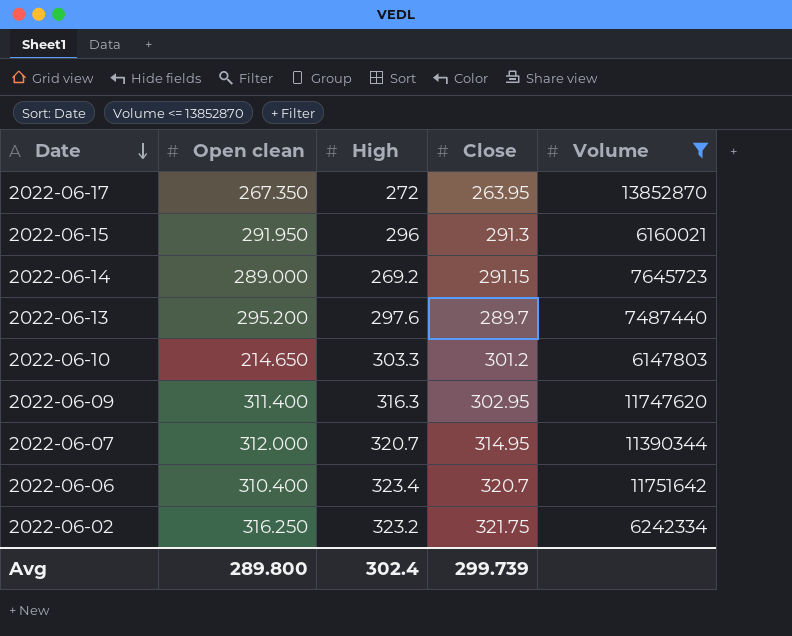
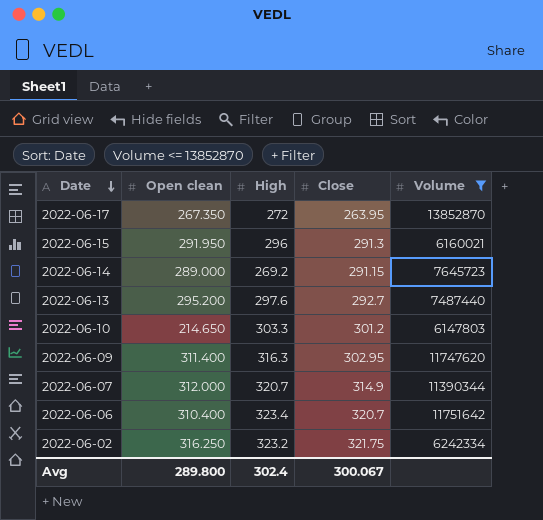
2022-06-13 | Close: 289.7 -> 292.7
2022-06-07 | Close: 314.95 -> 314.9
Avg | Close: 299.739 -> 300.067

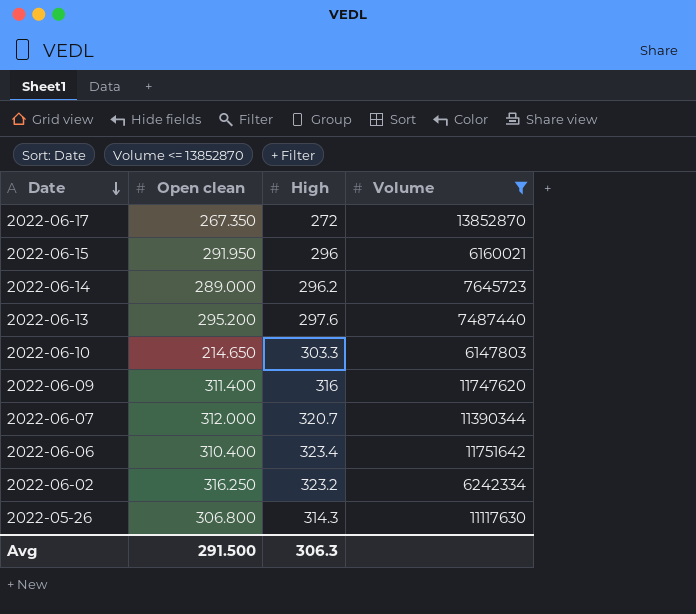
column Close | position: 4 -> none
2022-06-14 | High: 269.2 -> 296.2
2022-06-09 | High: 316.3 -> 316
row 2022-05-26: none -> 306.800 | 314.3 | 11117630
Avg | Open clean: 289.800 -> 291.500
Avg | High: 302.4 -> 306.3

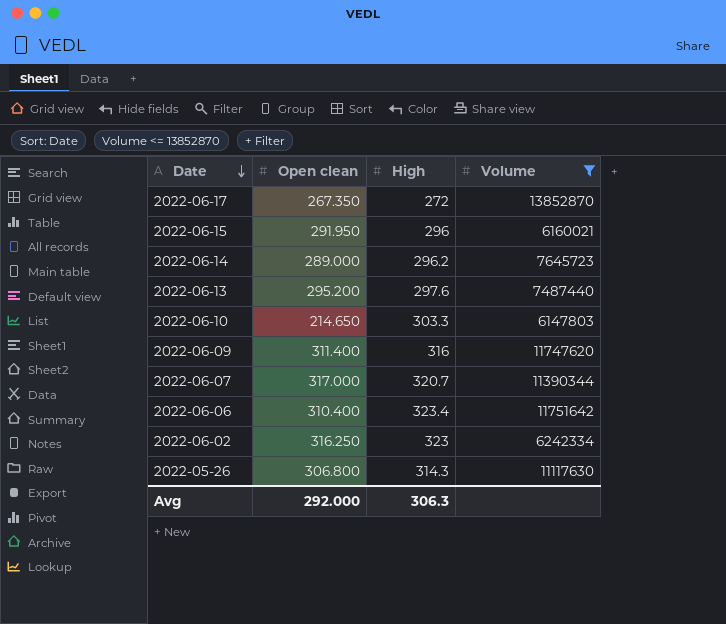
2022-06-07 | Open clean: 312.000 -> 317.000
2022-06-02 | High: 323.2 -> 323
Avg | Open clean: 291.500 -> 292.000

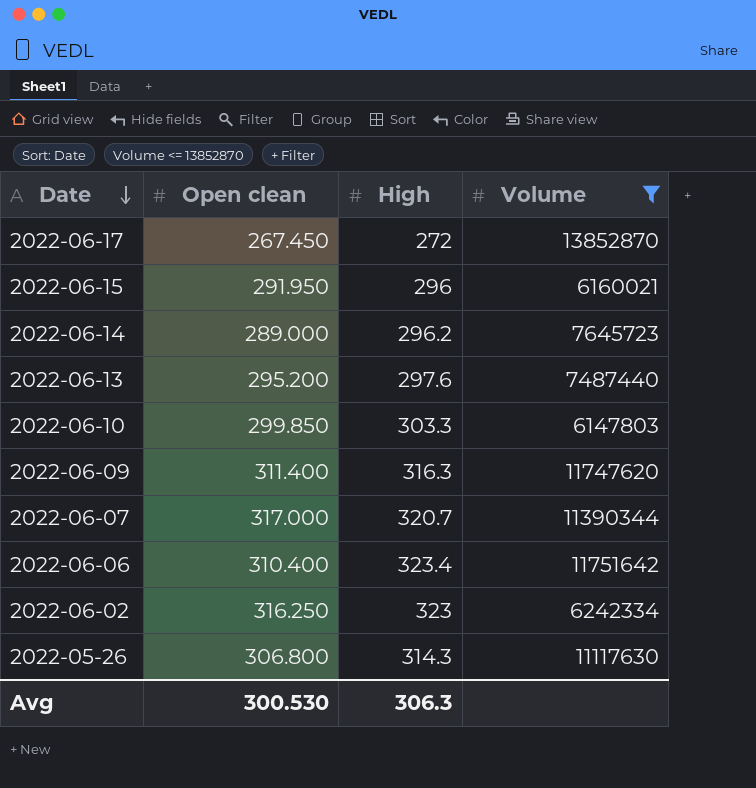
2022-06-17 | Open clean: 267.350 -> 267.450
2022-06-10 | Open clean: 214.650 -> 299.850
2022-06-09 | High: 316 -> 316.3
Avg | Open clean: 292.000 -> 300.530

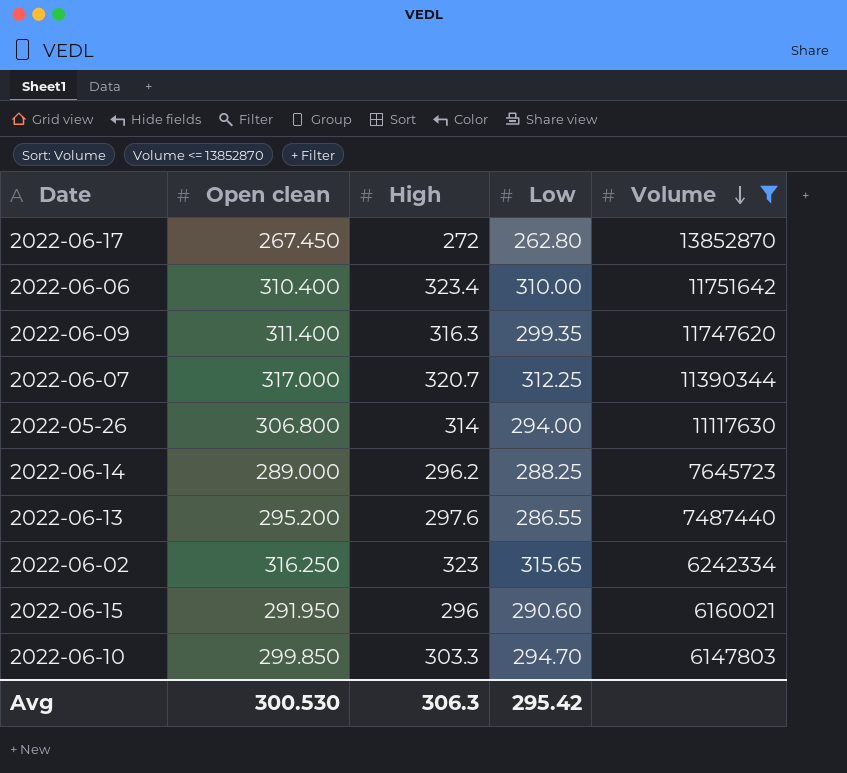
row order: Date descending -> Volume descending
column Low | position: none -> 4
2022-05-26 | High: 314.3 -> 314

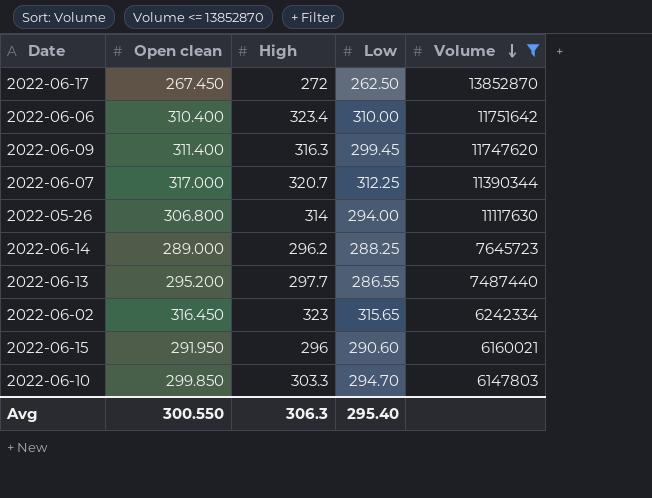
2022-06-17 | Low: 262.80 -> 262.50
2022-06-09 | Low: 299.35 -> 299.45
2022-06-13 | High: 297.6 -> 297.7
2022-06-02 | Open clean: 316.250 -> 316.450
Avg | Open clean: 300.530 -> 300.550
Avg | Low: 295.42 -> 295.40

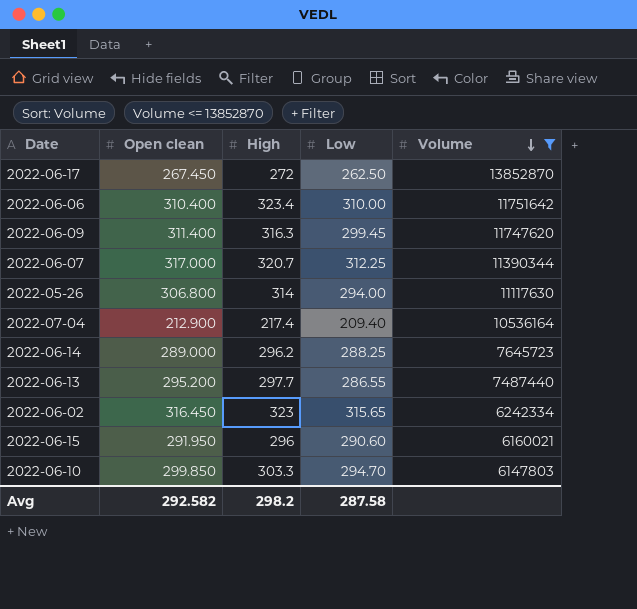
row 2022-07-04: none -> 212.900 | 217.4 | 209.40 | 10536164
Avg | Open clean: 300.550 -> 292.582
Avg | High: 306.3 -> 298.2
Avg | Low: 295.40 -> 287.58

